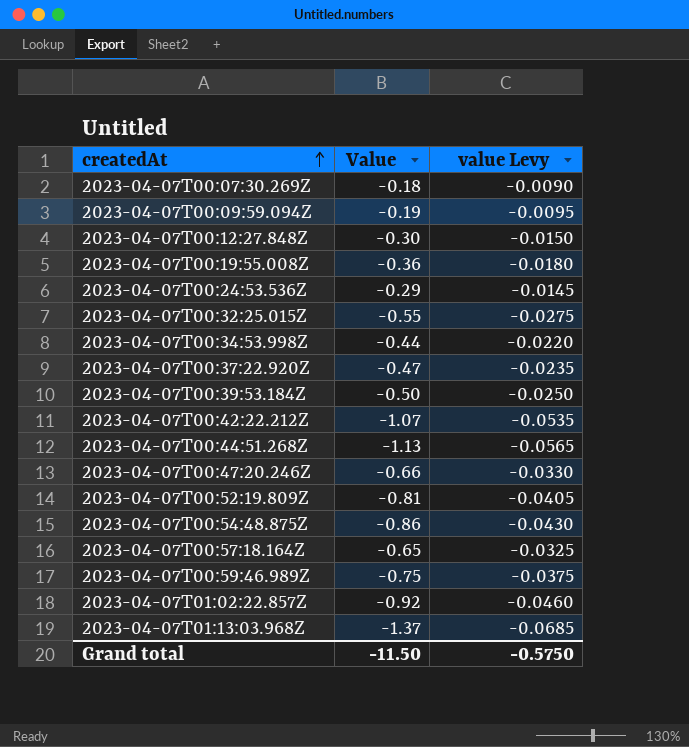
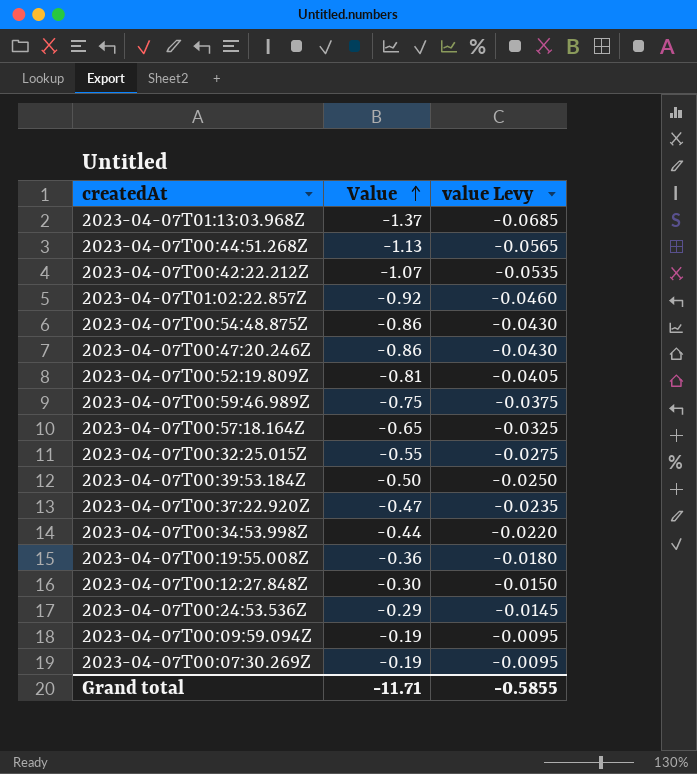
row order: createdAt ascending -> Value ascending
2023-04-07T00:47:20.246Z | Value: -0.66 -> -0.86
2023-04-07T00:47:20.246Z | value Levy: -0.0330 -> -0.0430
2023-04-07T00:07:30.269Z | Value: -0.18 -> -0.19
2023-04-07T00:07:30.269Z | value Levy: -0.0090 -> -0.0095
Grand total | Value: -11.50 -> -11.71
Grand total | value Levy: -0.5750 -> -0.5855

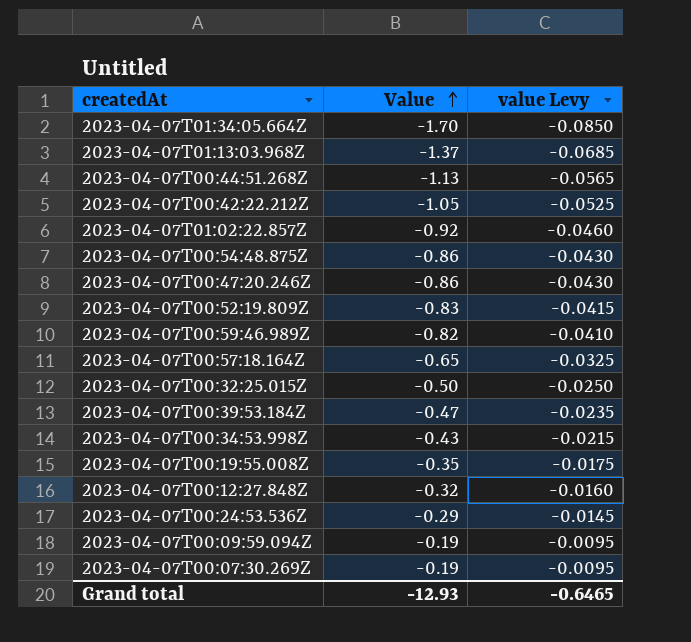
row 2023-04-07T00:37:22.920Z: -0.47 | -0.0235 -> none
row 2023-04-07T01:34:05.664Z: none -> -1.70 | -0.0850
2023-04-07T00:42:22.212Z | Value: -1.07 -> -1.05
2023-04-07T00:42:22.212Z | value Levy: -0.0535 -> -0.0525
2023-04-07T00:52:19.809Z | Value: -0.81 -> -0.83
2023-04-07T00:52:19.809Z | value Levy: -0.0405 -> -0.0415
2023-04-07T00:59:46.989Z | Value: -0.75 -> -0.82
2023-04-07T00:59:46.989Z | value Levy: -0.0375 -> -0.0410
2023-04-07T00:32:25.015Z | Value: -0.55 -> -0.50
2023-04-07T00:32:25.015Z | value Levy: -0.0275 -> -0.0250
2023-04-07T00:39:53.184Z | Value: -0.50 -> -0.47
2023-04-07T00:39:53.184Z | value Levy: -0.0250 -> -0.0235
2023-04-07T00:34:53.998Z | Value: -0.44 -> -0.43
2023-04-07T00:34:53.998Z | value Levy: -0.0220 -> -0.0215
2023-04-07T00:19:55.008Z | Value: -0.36 -> -0.35
2023-04-07T00:19:55.008Z | value Levy: -0.0180 -> -0.0175
2023-04-07T00:12:27.848Z | Value: -0.30 -> -0.32
2023-04-07T00:12:27.848Z | value Levy: -0.0150 -> -0.0160
Grand total | Value: -11.71 -> -12.93
Grand total | value Levy: -0.5855 -> -0.6465

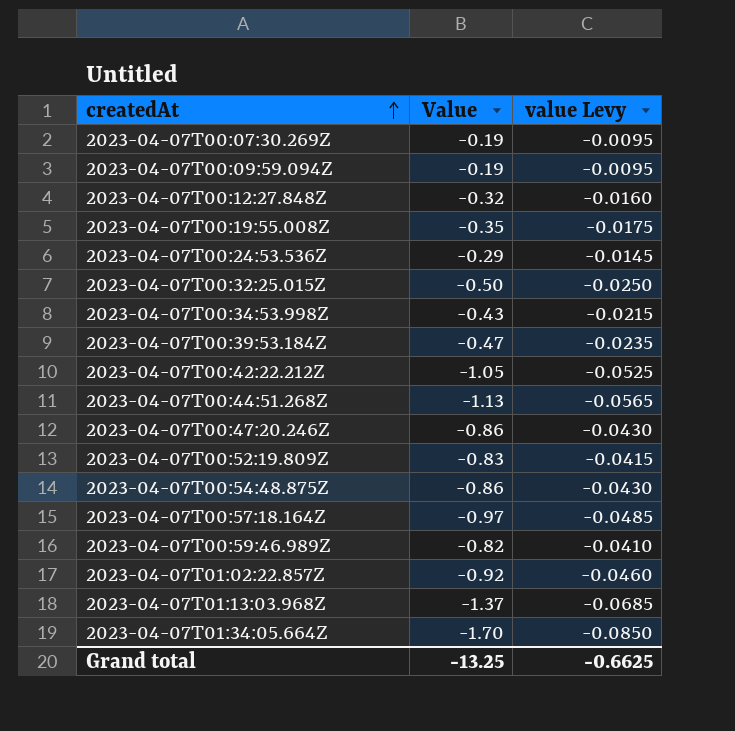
row order: Value ascending -> createdAt ascending
2023-04-07T00:57:18.164Z | Value: -0.65 -> -0.97
2023-04-07T00:57:18.164Z | value Levy: -0.0325 -> -0.0485
Grand total | Value: -12.93 -> -13.25
Grand total | value Levy: -0.6465 -> -0.6625

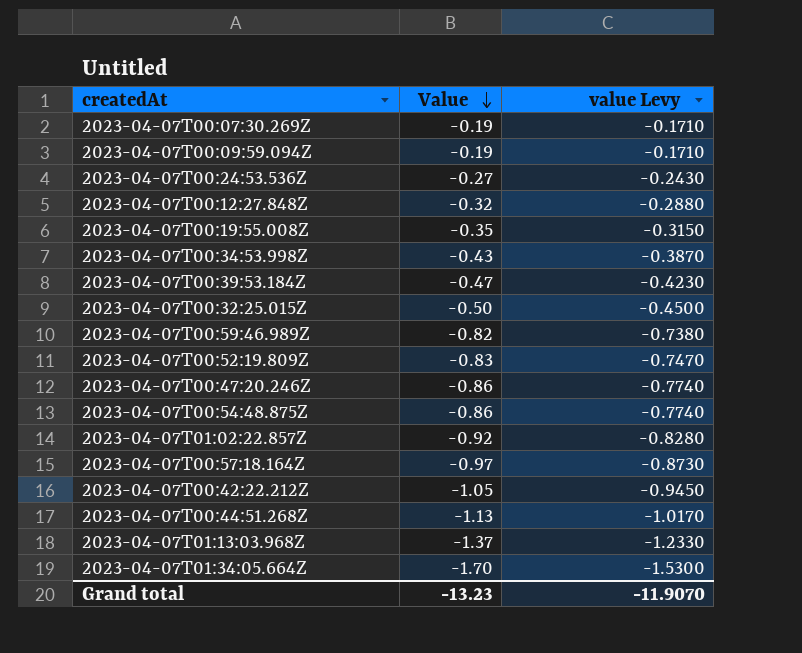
row order: createdAt ascending -> Value descending
column value Levy | formula: [Value] * 0.05 -> [Value] * 0.9
2023-04-07T00:24:53.536Z | Value: -0.29 -> -0.27
Grand total | Value: -13.25 -> -13.23
Grand total | value Levy: -0.6625 -> -11.9070

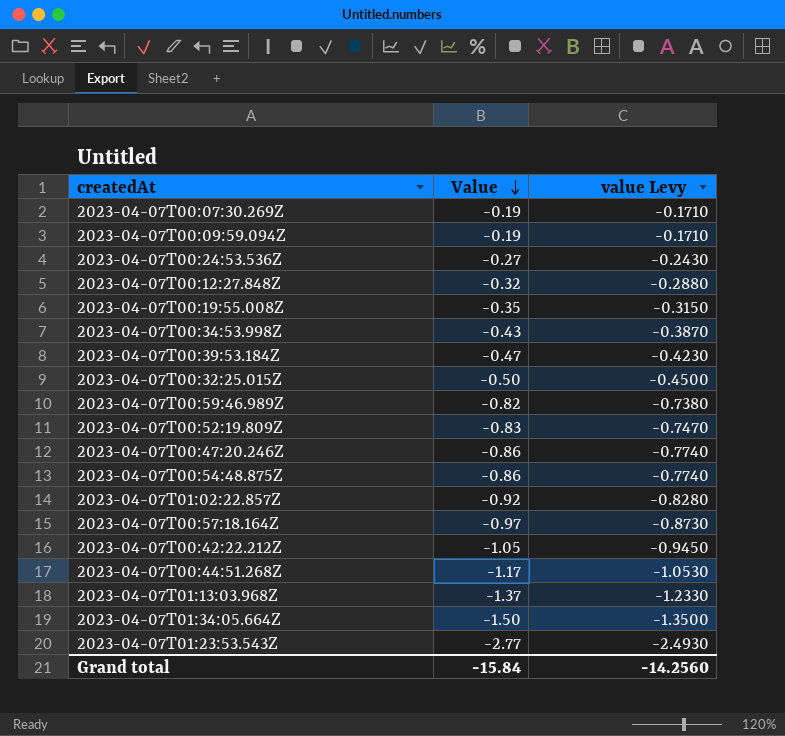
2023-04-07T00:44:51.268Z | Value: -1.13 -> -1.17
2023-04-07T00:44:51.268Z | value Levy: -1.0170 -> -1.0530
2023-04-07T01:34:05.664Z | Value: -1.70 -> -1.50
2023-04-07T01:34:05.664Z | value Levy: -1.5300 -> -1.3500
row 2023-04-07T01:23:53.543Z: none -> -2.77 | -2.4930
Grand total | Value: -13.23 -> -15.84
Grand total | value Levy: -11.9070 -> -14.2560

